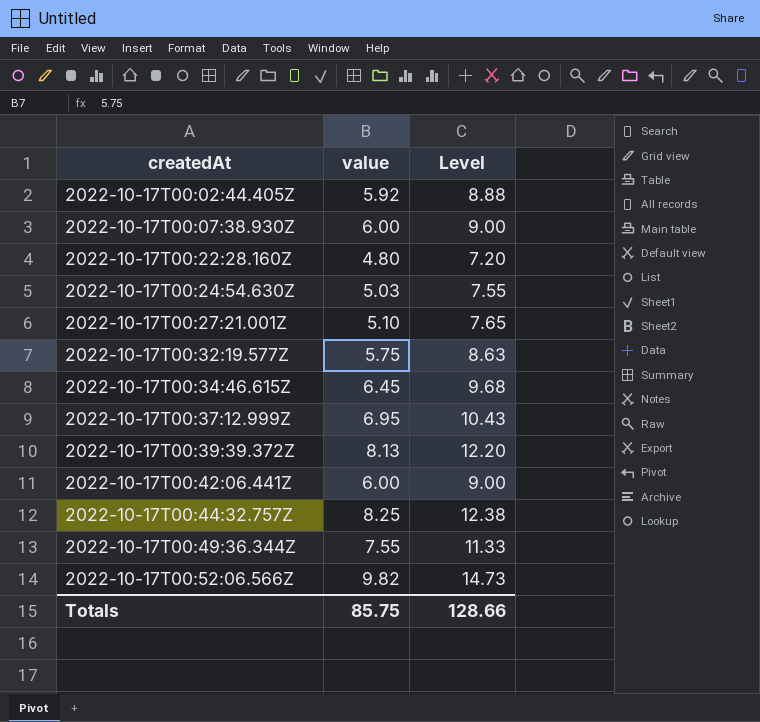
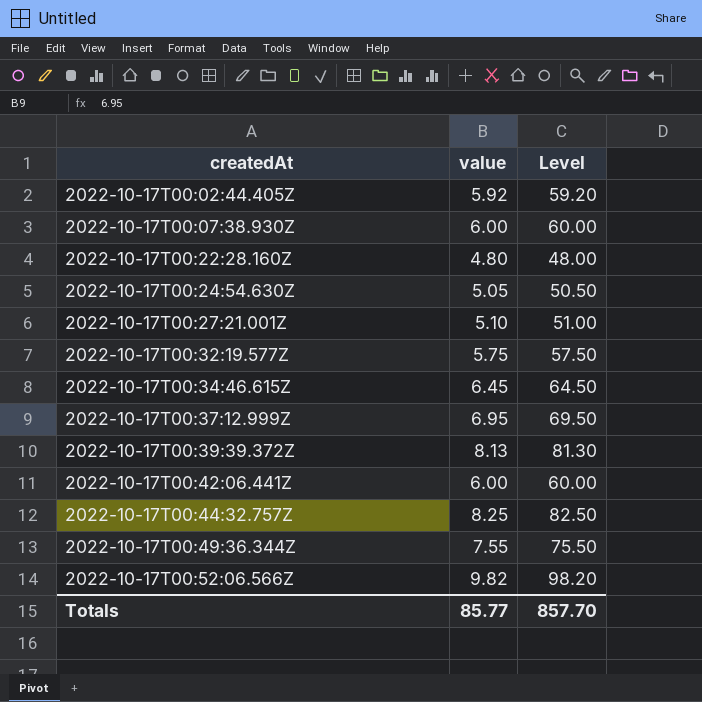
column Level | formula: [value] * 1.5 -> [value] * 10
2022-10-17T00:24:54.630Z | value: 5.03 -> 5.05
Totals | value: 85.75 -> 85.77
Totals | Level: 128.66 -> 857.70

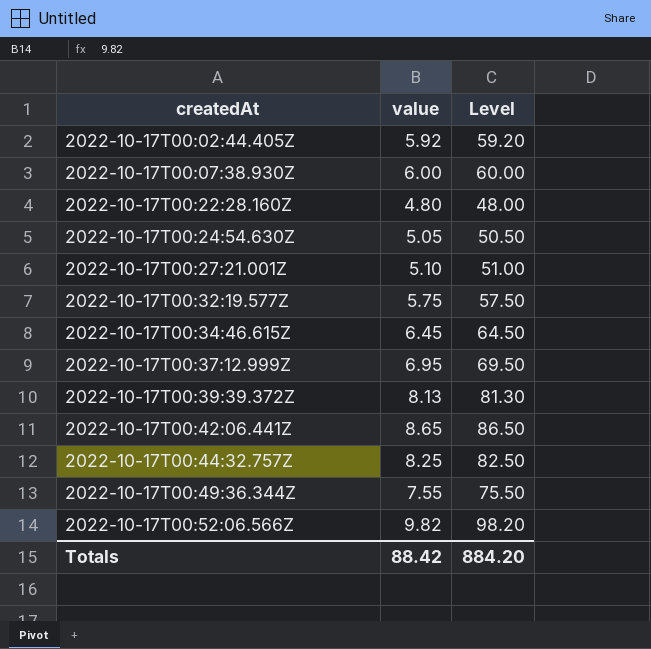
2022-10-17T00:42:06.441Z | value: 6.00 -> 8.65
2022-10-17T00:42:06.441Z | Level: 60.00 -> 86.50
Totals | value: 85.77 -> 88.42
Totals | Level: 857.70 -> 884.20

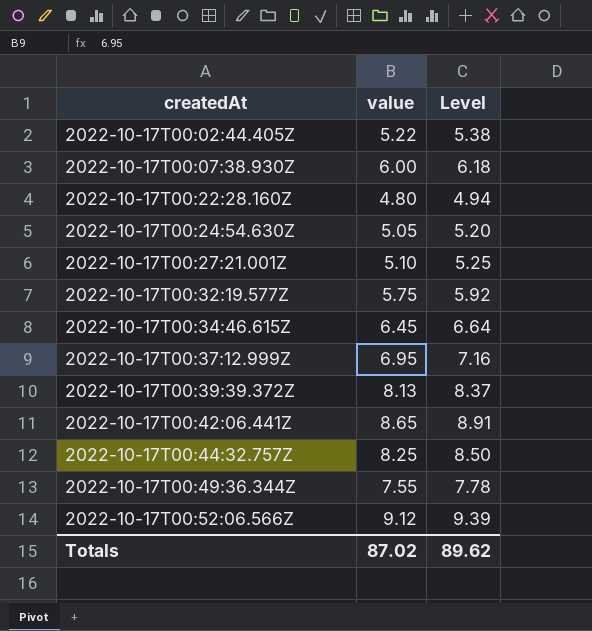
column Level | formula: [value] * 10 -> [value] * 1.03
2022-10-17T00:02:44.405Z | value: 5.92 -> 5.22
2022-10-17T00:52:06.566Z | value: 9.82 -> 9.12
Totals | value: 88.42 -> 87.02
Totals | Level: 884.20 -> 89.62

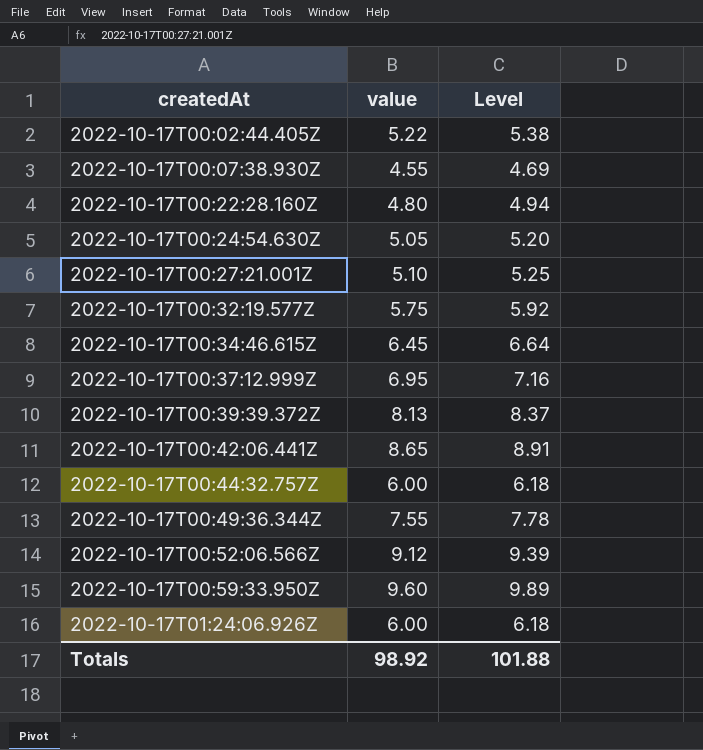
2022-10-17T00:07:38.930Z | value: 6.00 -> 4.55
2022-10-17T00:07:38.930Z | Level: 6.18 -> 4.69
2022-10-17T00:44:32.757Z | value: 8.25 -> 6.00
2022-10-17T00:44:32.757Z | Level: 8.50 -> 6.18
row 2022-10-17T00:59:33.950Z: none -> 9.60 | 9.89
row 2022-10-17T01:24:06.926Z: none -> 6.00 | 6.18
Totals | value: 87.02 -> 98.92
Totals | Level: 89.62 -> 101.88

